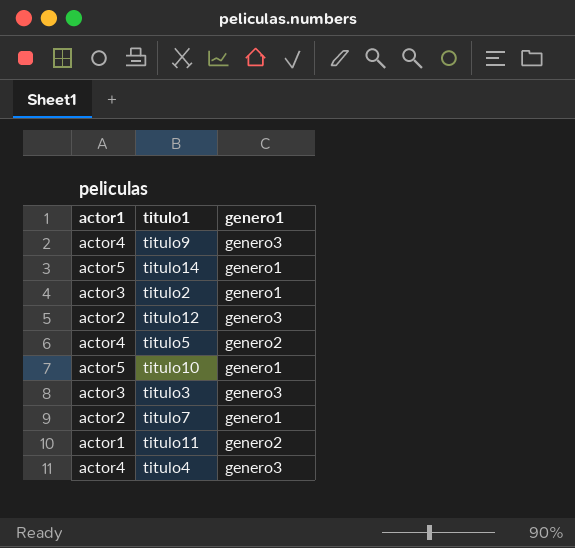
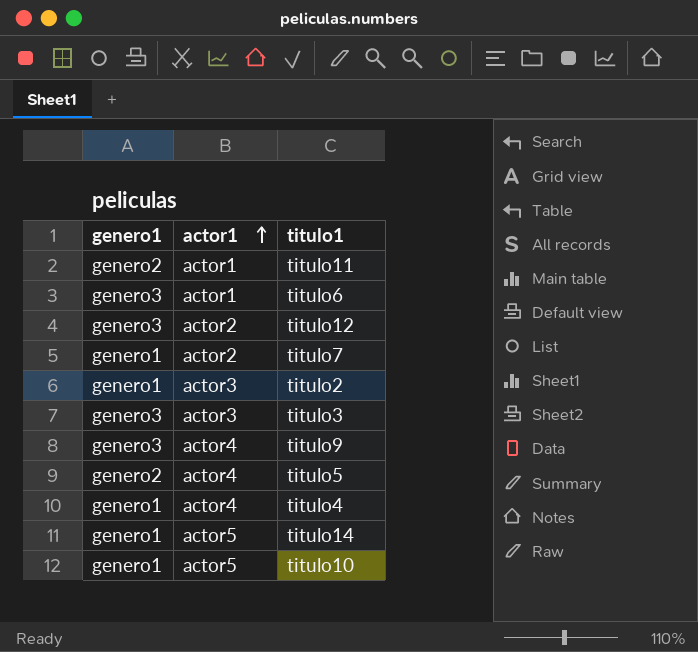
row order: none -> actor1 ascending
column genero1 | position: 3 -> 1
row titulo6: none -> genero3 | actor1
titulo4 | genero1: genero3 -> genero1

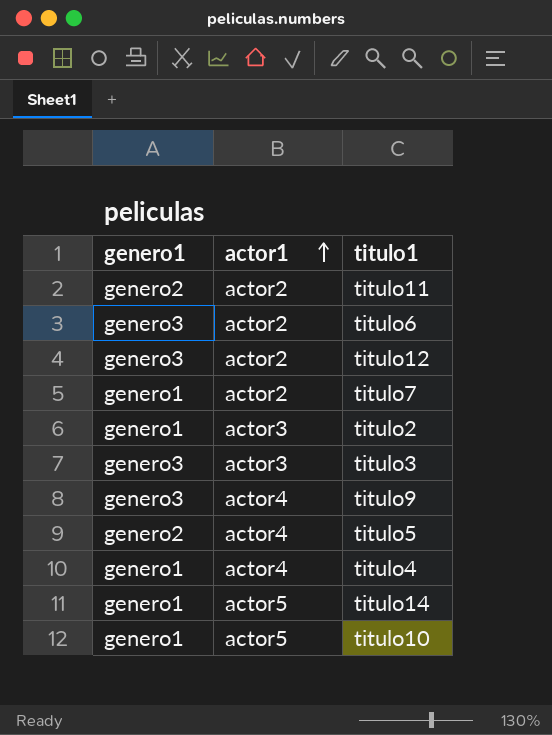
titulo11 | actor1: actor1 -> actor2
titulo6 | actor1: actor1 -> actor2

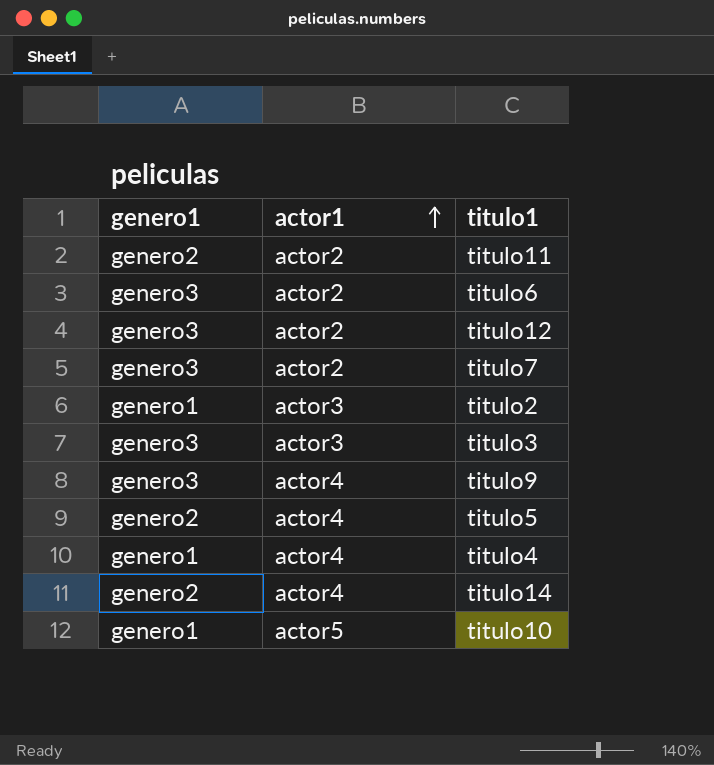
titulo7 | genero1: genero1 -> genero3
titulo14 | genero1: genero1 -> genero2
titulo14 | actor1: actor5 -> actor4

